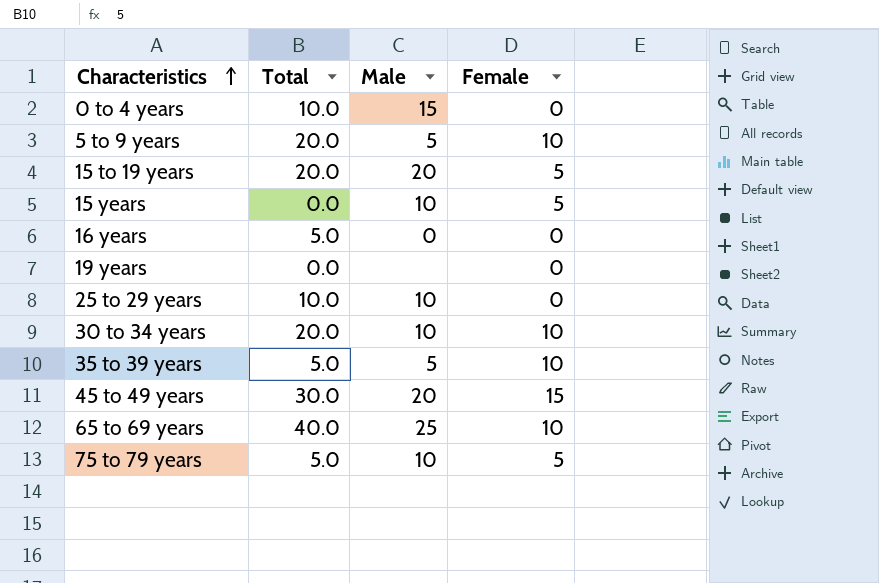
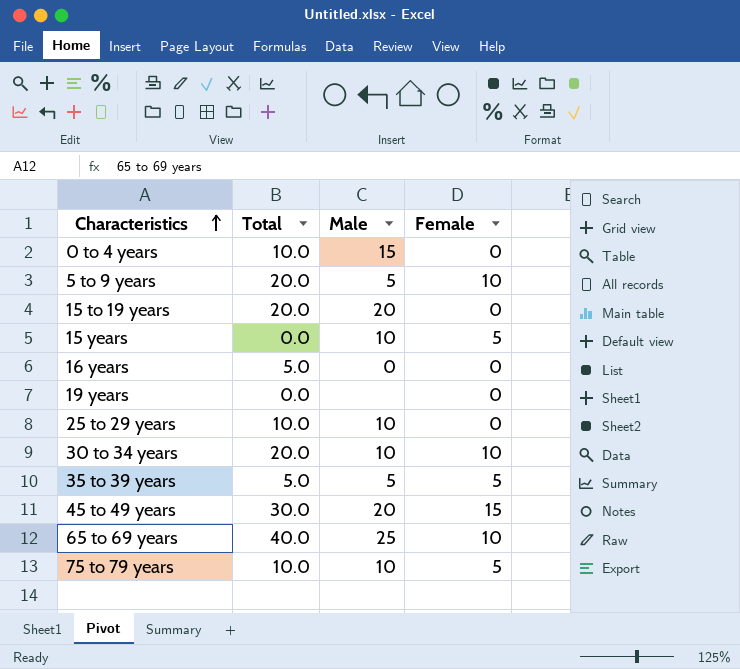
15 to 19 years | Female: 5 -> 0
35 to 39 years | Female: 10 -> 5
75 to 79 years | Total: 5.0 -> 10.0

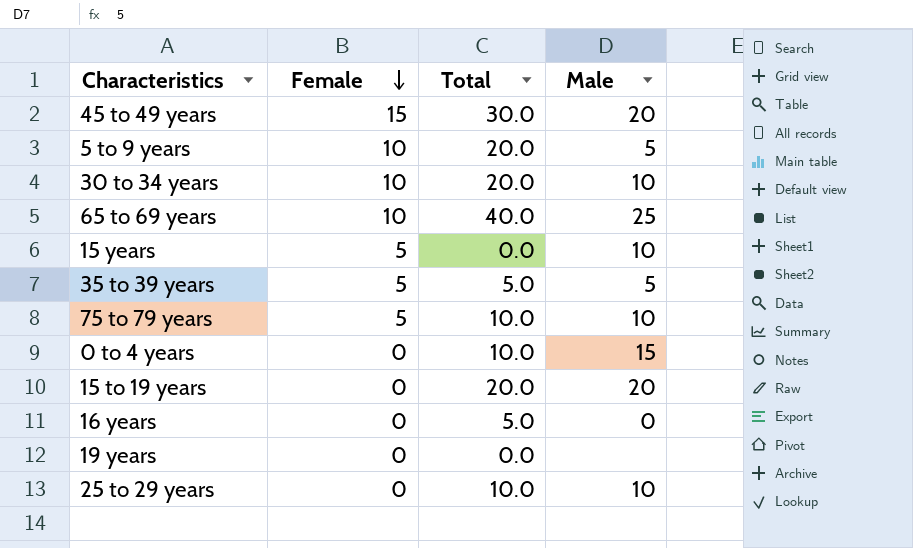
row order: Characteristics ascending -> Female descending
column Female | position: 4 -> 2

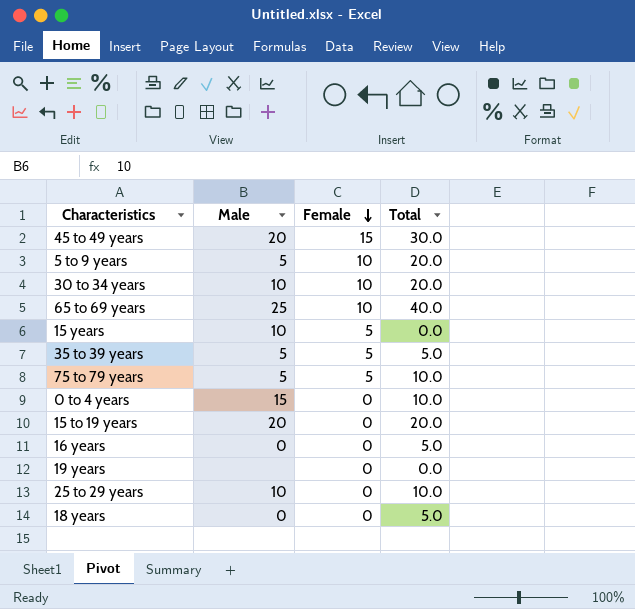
column Male | position: 4 -> 2
75 to 79 years | Male: 10 -> 5
row 18 years: none -> 0 | 0 | 5.0

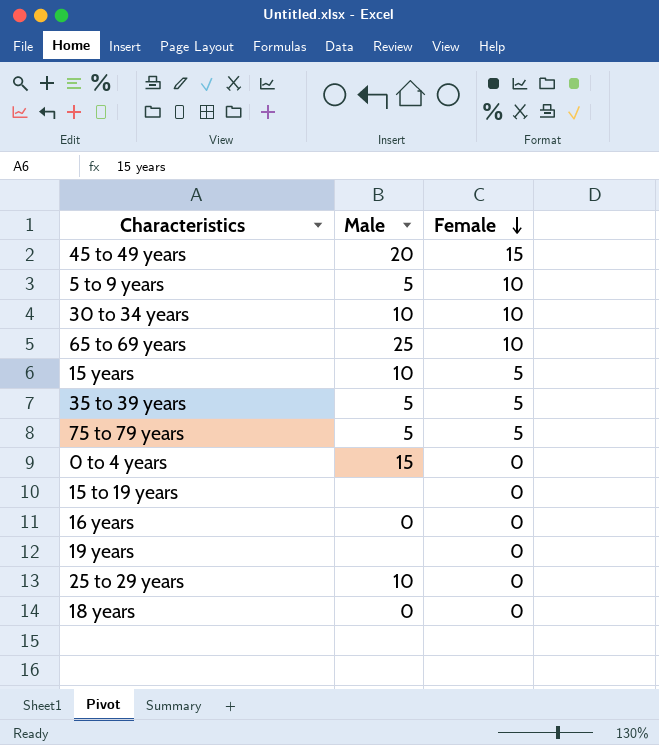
column Total | position: 4 -> none
15 to 19 years | Male: 20 -> none

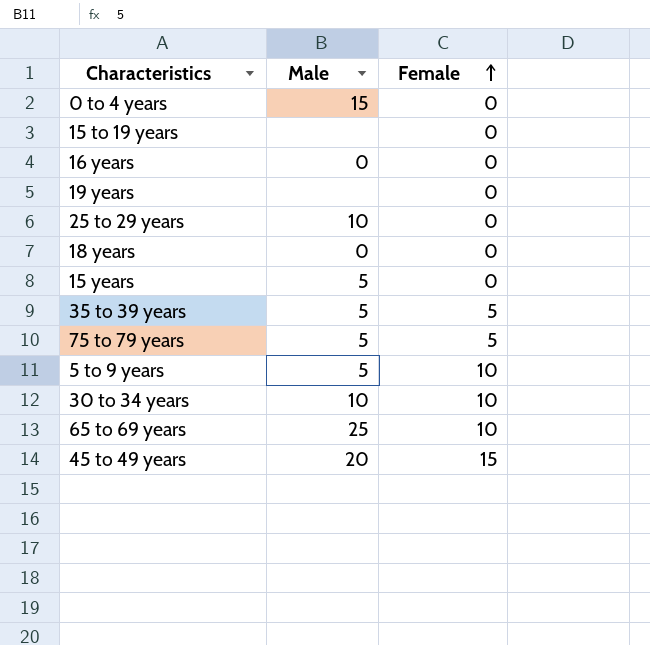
row order: Female descending -> Female ascending
15 years | Male: 10 -> 5
15 years | Female: 5 -> 0

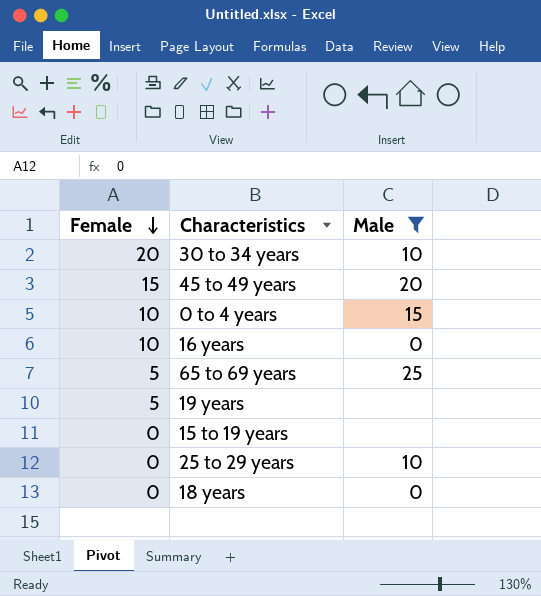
filter: none -> Male != 5
row order: Female ascending -> Female descending
column Female | position: 3 -> 1
30 to 34 years | Female: 10 -> 20
0 to 4 years | Female: 0 -> 10
16 years | Female: 0 -> 10
65 to 69 years | Female: 10 -> 5
19 years | Female: 0 -> 5

